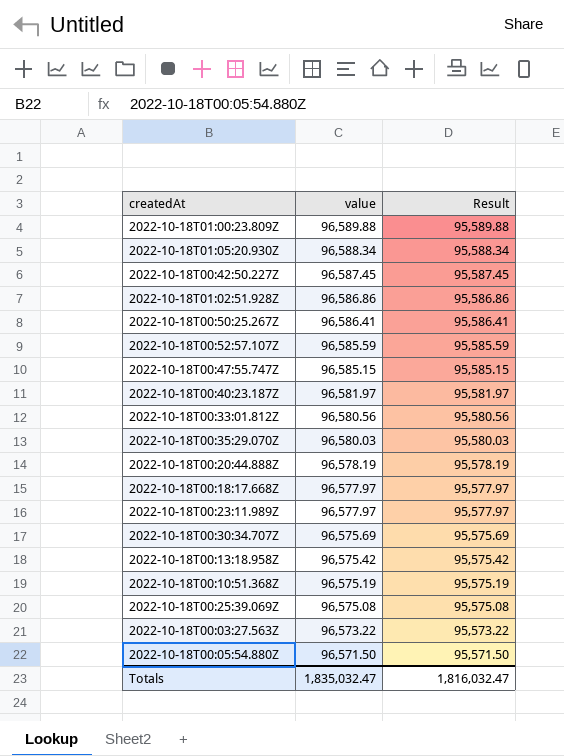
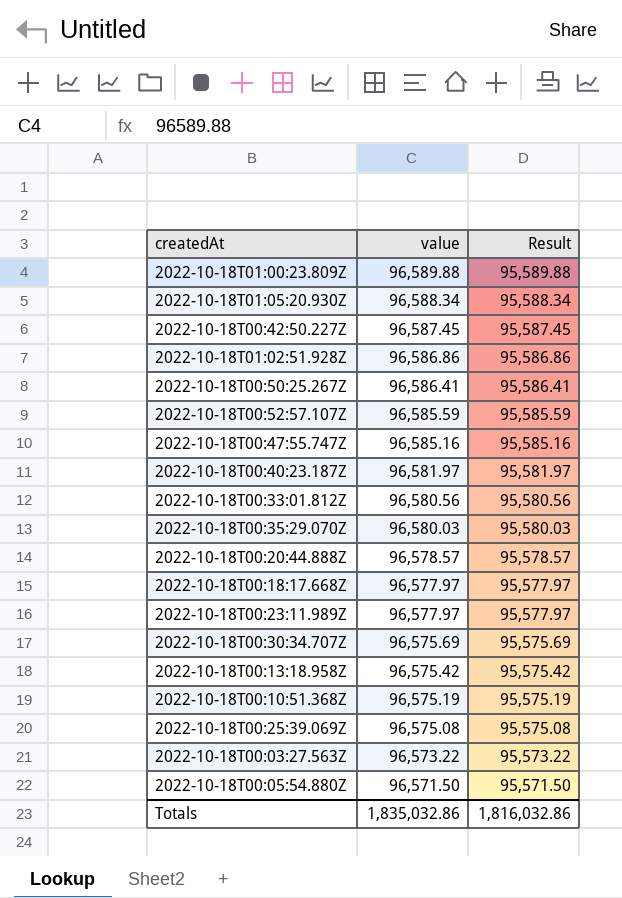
2022-10-18T00:47:55.747Z | value: 96,585.15 -> 96,585.16
2022-10-18T00:47:55.747Z | Result: 95,585.15 -> 95,585.16
2022-10-18T00:20:44.888Z | value: 96,578.19 -> 96,578.57
2022-10-18T00:20:44.888Z | Result: 95,578.19 -> 95,578.57
Totals | value: 1,835,032.47 -> 1,835,032.86
Totals | Result: 1,816,032.47 -> 1,816,032.86

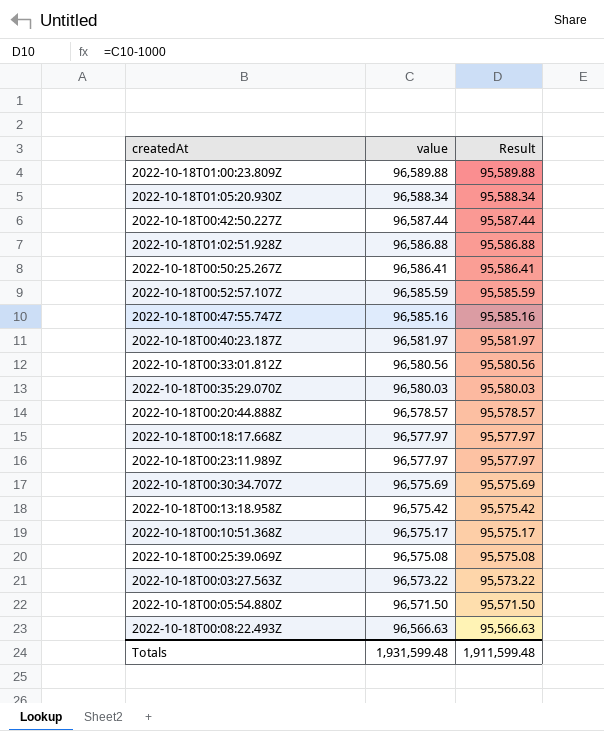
2022-10-18T00:42:50.227Z | value: 96,587.45 -> 96,587.44
2022-10-18T00:42:50.227Z | Result: 95,587.45 -> 95,587.44
2022-10-18T01:02:51.928Z | value: 96,586.86 -> 96,586.88
2022-10-18T01:02:51.928Z | Result: 95,586.86 -> 95,586.88
2022-10-18T00:10:51.368Z | value: 96,575.19 -> 96,575.17
2022-10-18T00:10:51.368Z | Result: 95,575.19 -> 95,575.17
row 2022-10-18T00:08:22.493Z: none -> 96,566.63 | 95,566.63
Totals | value: 1,835,032.86 -> 1,931,599.48
Totals | Result: 1,816,032.86 -> 1,911,599.48

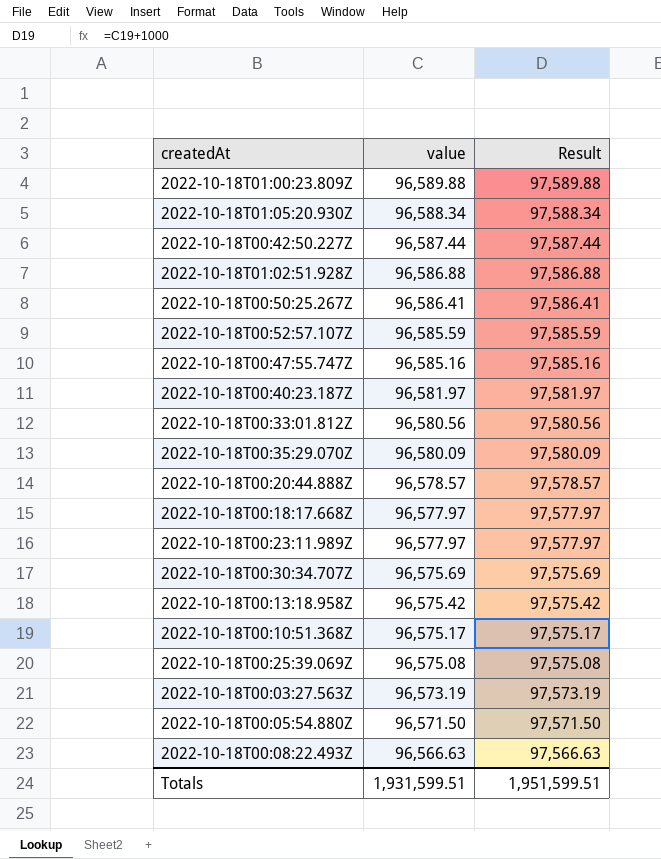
column Result | formula: [value] - 1000 -> [value] + 1000
2022-10-18T00:35:29.070Z | value: 96,580.03 -> 96,580.09
2022-10-18T00:03:27.563Z | value: 96,573.22 -> 96,573.19
Totals | value: 1,931,599.48 -> 1,931,599.51
Totals | Result: 1,911,599.48 -> 1,951,599.51

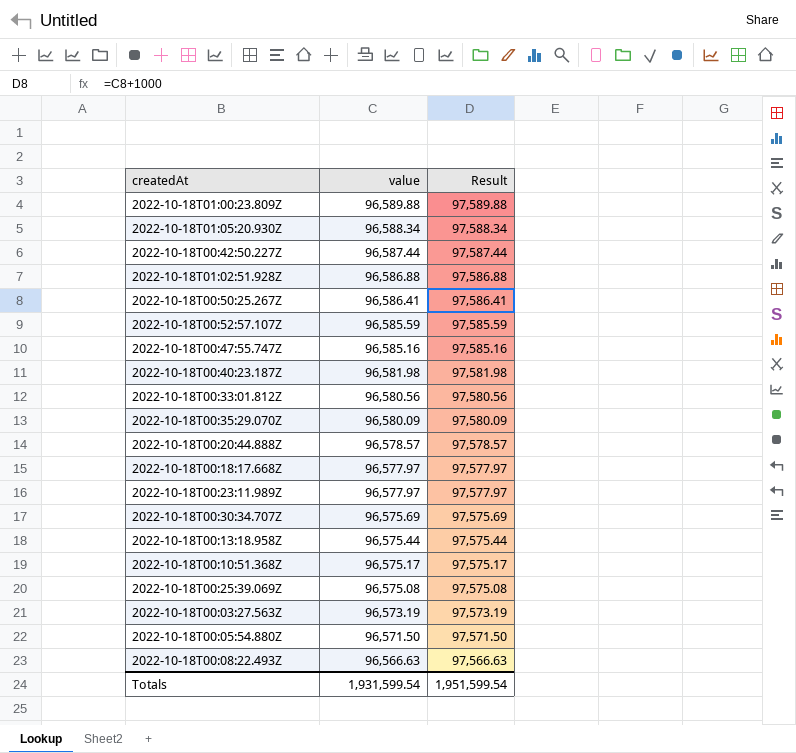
2022-10-18T00:40:23.187Z | value: 96,581.97 -> 96,581.98
2022-10-18T00:40:23.187Z | Result: 97,581.97 -> 97,581.98
2022-10-18T00:13:18.958Z | value: 96,575.42 -> 96,575.44
2022-10-18T00:13:18.958Z | Result: 97,575.42 -> 97,575.44
Totals | value: 1,931,599.51 -> 1,931,599.54
Totals | Result: 1,951,599.51 -> 1,951,599.54

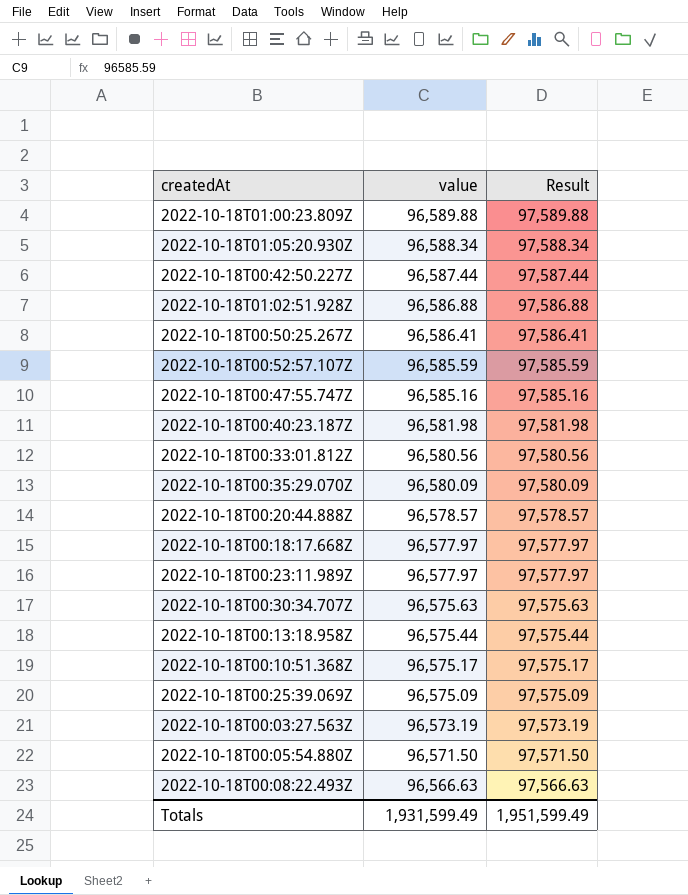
2022-10-18T00:30:34.707Z | value: 96,575.69 -> 96,575.63
2022-10-18T00:30:34.707Z | Result: 97,575.69 -> 97,575.63
2022-10-18T00:25:39.069Z | value: 96,575.08 -> 96,575.09
2022-10-18T00:25:39.069Z | Result: 97,575.08 -> 97,575.09
Totals | value: 1,931,599.54 -> 1,931,599.49
Totals | Result: 1,951,599.54 -> 1,951,599.49

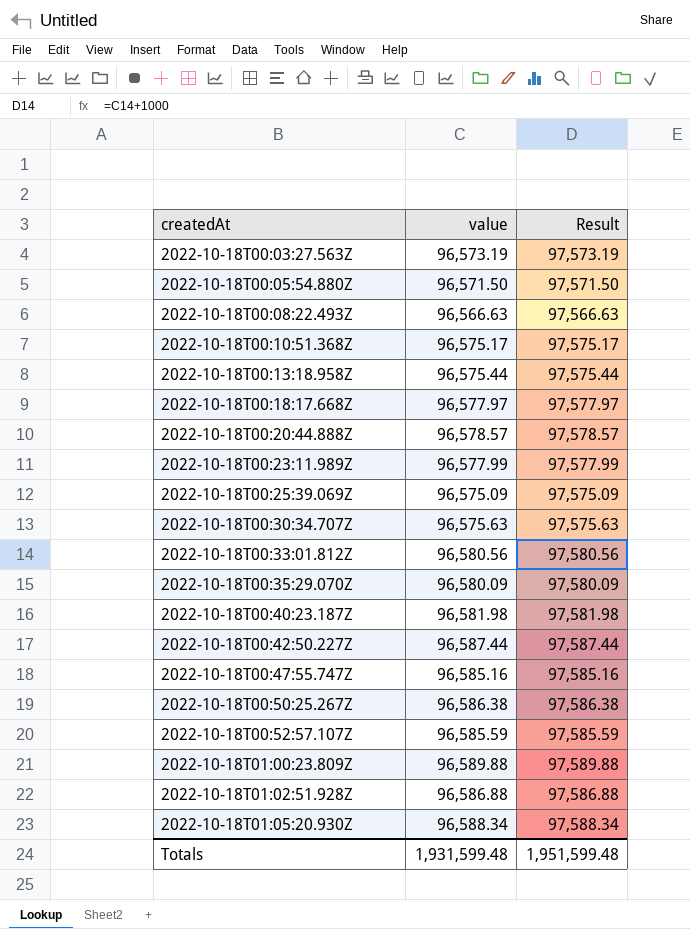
row order: value descending -> createdAt ascending
2022-10-18T00:23:11.989Z | value: 96,577.97 -> 96,577.99
2022-10-18T00:23:11.989Z | Result: 97,577.97 -> 97,577.99
2022-10-18T00:50:25.267Z | value: 96,586.41 -> 96,586.38
2022-10-18T00:50:25.267Z | Result: 97,586.41 -> 97,586.38
Totals | value: 1,931,599.49 -> 1,931,599.48
Totals | Result: 1,951,599.49 -> 1,951,599.48

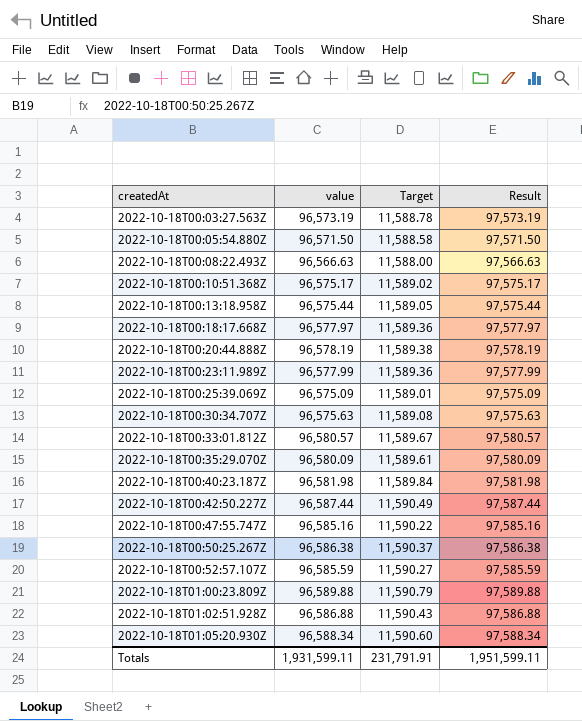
column Target | formula: none -> [value] * 0.12
2022-10-18T00:20:44.888Z | value: 96,578.57 -> 96,578.19
2022-10-18T00:20:44.888Z | Result: 97,578.57 -> 97,578.19
2022-10-18T00:33:01.812Z | value: 96,580.56 -> 96,580.57
2022-10-18T00:33:01.812Z | Result: 97,580.56 -> 97,580.57
Totals | value: 1,931,599.48 -> 1,931,599.11
Totals | Result: 1,951,599.48 -> 1,951,599.11

